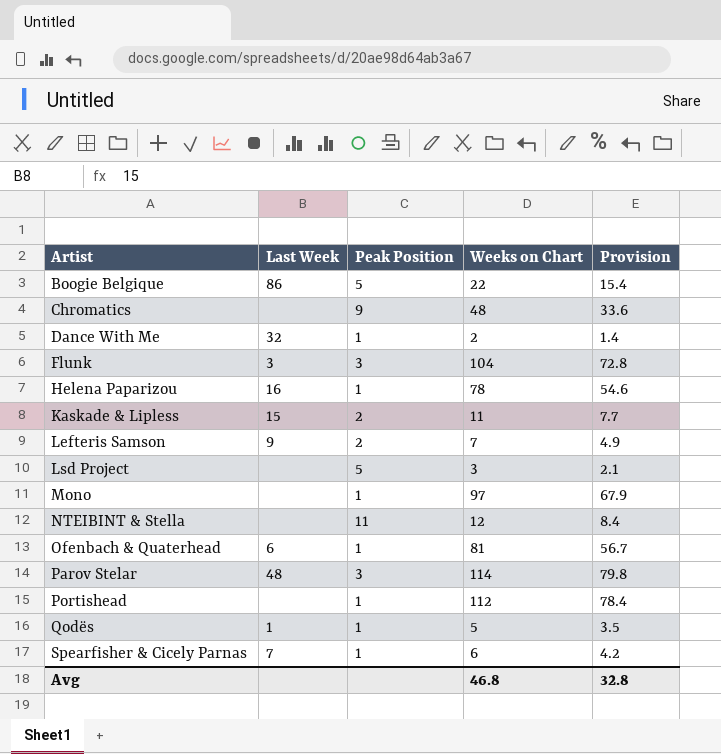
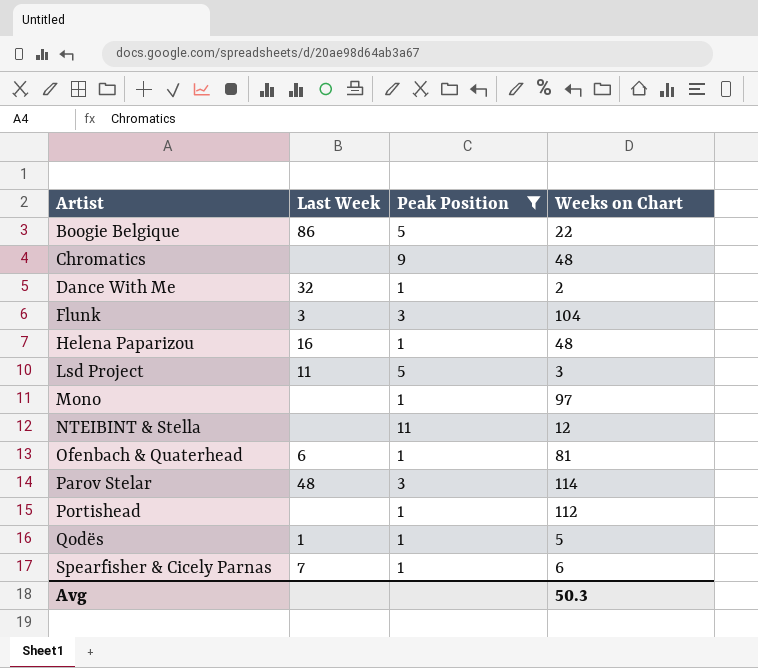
filter: none -> Peak Position != 2
column Provision | formula: [Weeks on Chart] * 0.7 -> none
Helena Paparizou | Weeks on Chart: 78 -> 48
Lsd Project | Last Week: none -> 11
Avg | Weeks on Chart: 46.8 -> 50.3

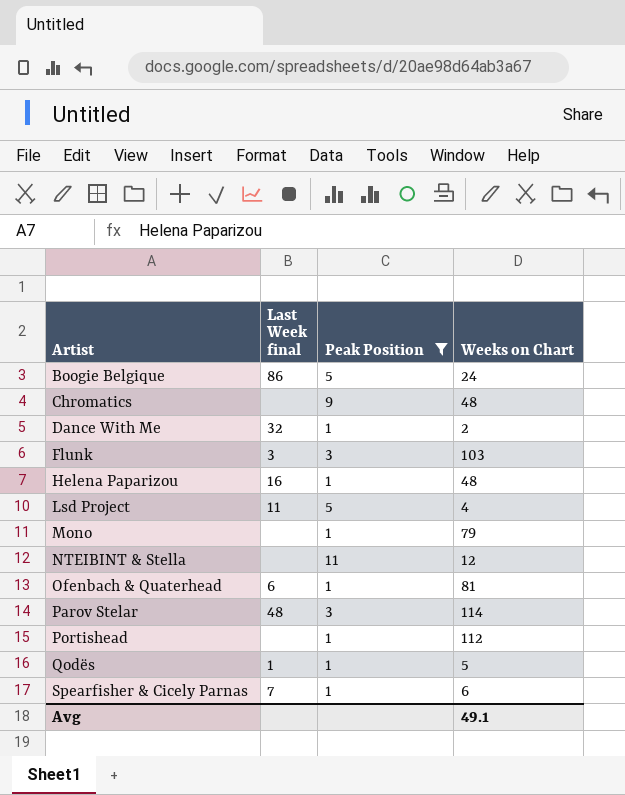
column name: Last Week -> Last Week final
Boogie Belgique | Weeks on Chart: 22 -> 24
Flunk | Weeks on Chart: 104 -> 103
Lsd Project | Weeks on Chart: 3 -> 4
Mono | Weeks on Chart: 97 -> 79
Avg | Weeks on Chart: 50.3 -> 49.1

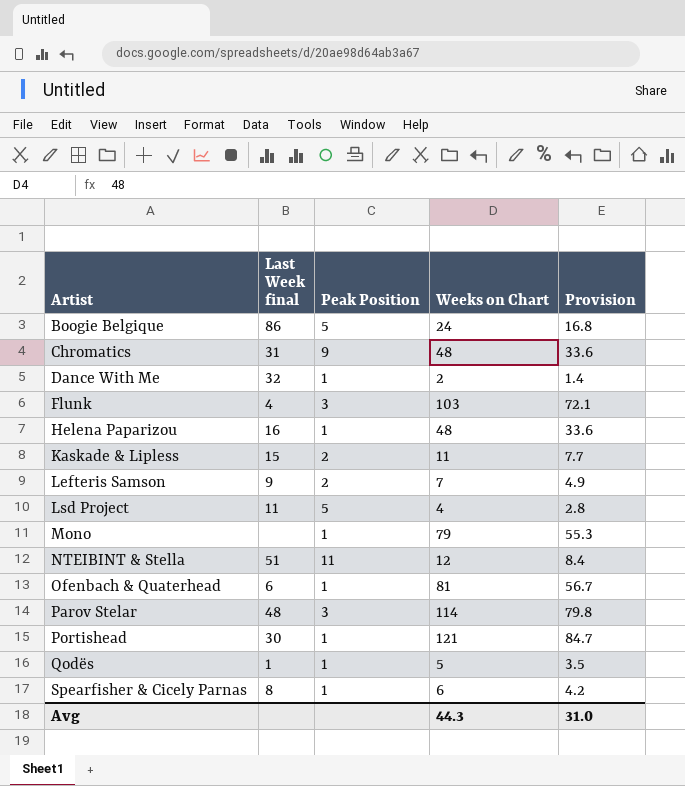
filter: Peak Position != 2 -> none
column Provision | formula: none -> [Weeks on Chart] * 0.7
Chromatics | Last Week final: none -> 31
Flunk | Last Week final: 3 -> 4
NTEIBINT & Stella | Last Week final: none -> 51
Portishead | Last Week final: none -> 30
Portishead | Weeks on Chart: 112 -> 121
Spearfisher & Cicely Parnas | Last Week final: 7 -> 8
Avg | Weeks on Chart: 49.1 -> 44.3

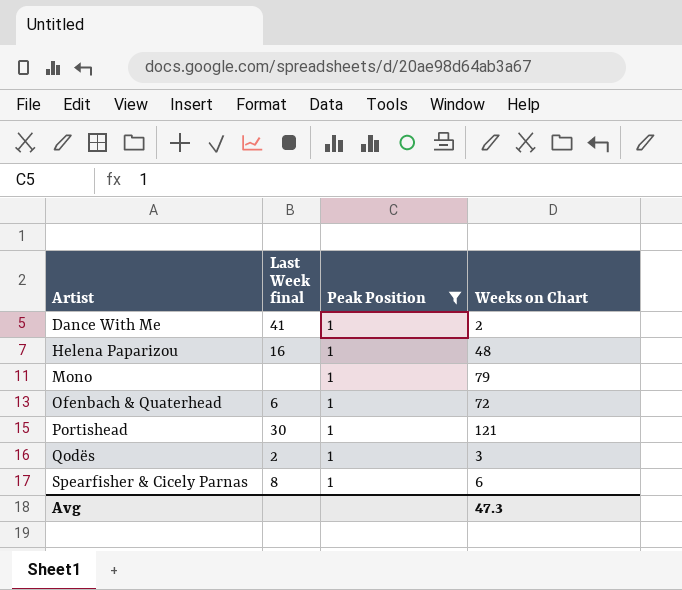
filter: none -> Peak Position = 1
column Provision | formula: [Weeks on Chart] * 0.7 -> none
Dance With Me | Last Week final: 32 -> 41
Ofenbach & Quaterhead | Weeks on Chart: 81 -> 72
Qodës | Last Week final: 1 -> 2
Qodës | Weeks on Chart: 5 -> 3
Avg | Weeks on Chart: 44.3 -> 47.3

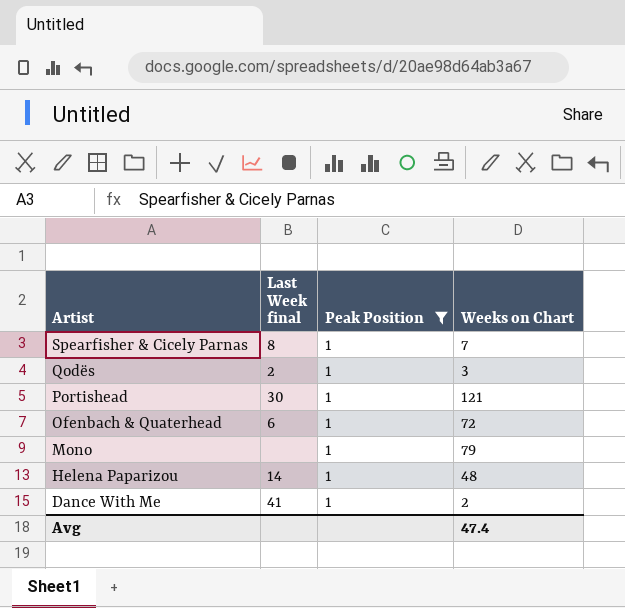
row order: Artist ascending -> Artist descending
Spearfisher & Cicely Parnas | Weeks on Chart: 6 -> 7
Helena Paparizou | Last Week final: 16 -> 14
Avg | Weeks on Chart: 47.3 -> 47.4

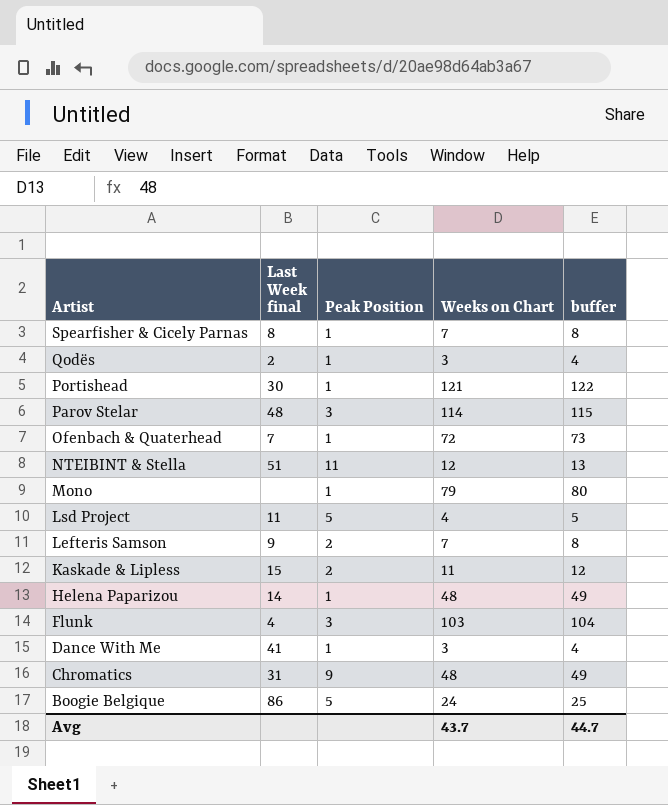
filter: Peak Position = 1 -> none
column buffer | formula: none -> [Weeks on Chart] + 1
Ofenbach & Quaterhead | Last Week final: 6 -> 7
Dance With Me | Weeks on Chart: 2 -> 3
Avg | Weeks on Chart: 47.4 -> 43.7

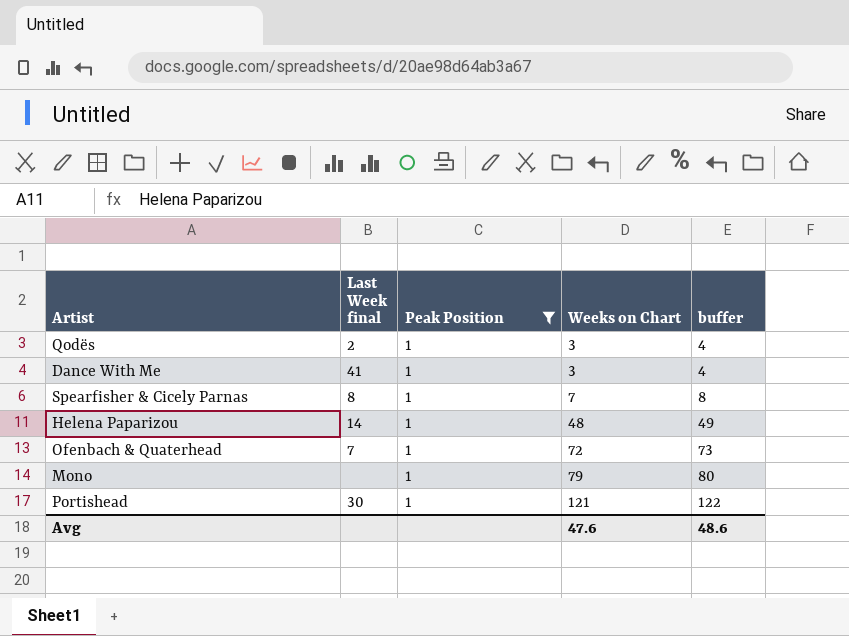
filter: none -> Peak Position = 1
row order: Artist descending -> Weeks on Chart ascending
Avg | Weeks on Chart: 43.7 -> 47.6
Avg | buffer: 44.7 -> 48.6

